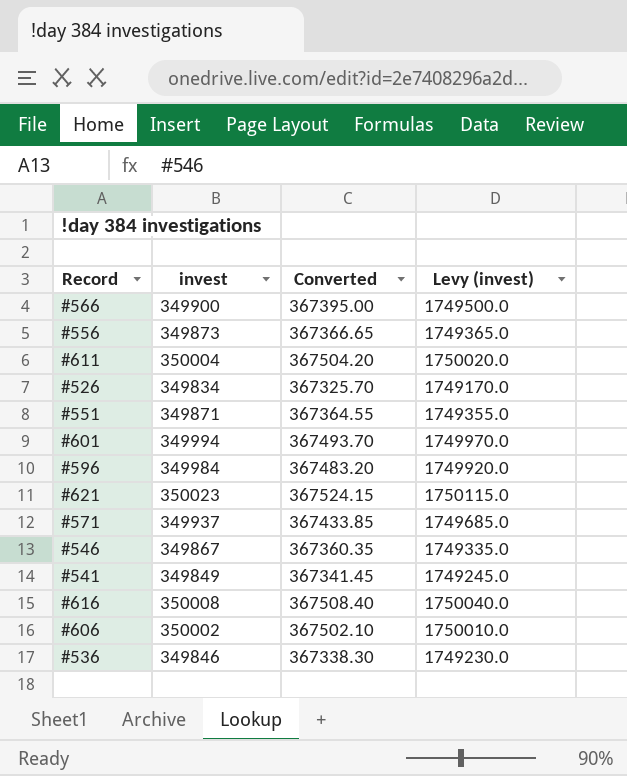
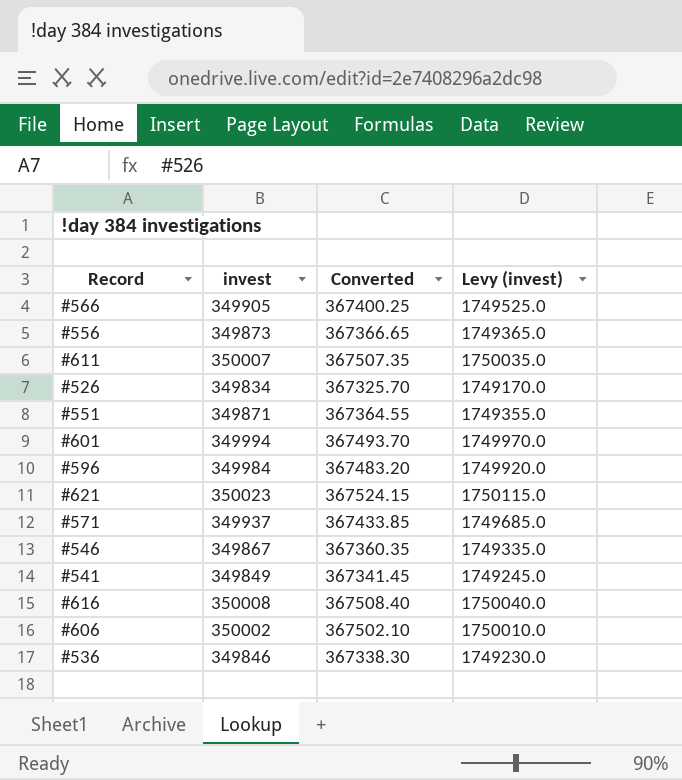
#566 | invest: 349900 -> 349905
#566 | Converted: 367395.00 -> 367400.25
#566 | Levy (invest): 1749500.0 -> 1749525.0
#611 | invest: 350004 -> 350007
#611 | Converted: 367504.20 -> 367507.35
#611 | Levy (invest): 1750020.0 -> 1750035.0

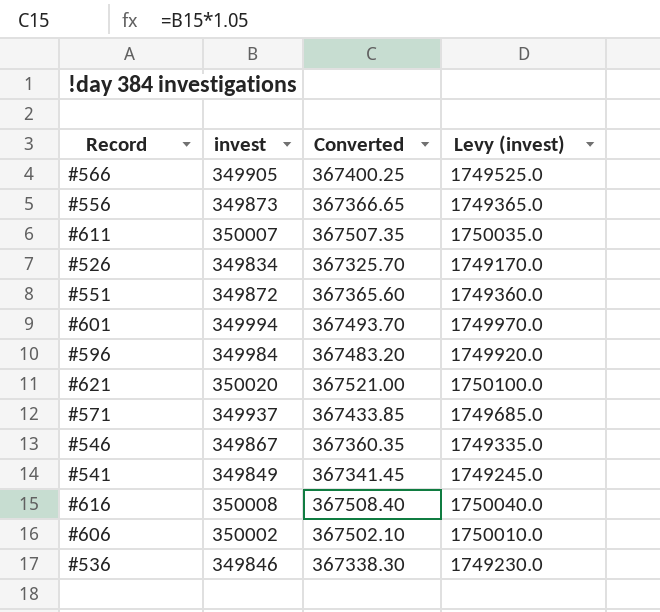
#551 | invest: 349871 -> 349872
#551 | Converted: 367364.55 -> 367365.60
#551 | Levy (invest): 1749355.0 -> 1749360.0
#621 | invest: 350023 -> 350020
#621 | Converted: 367524.15 -> 367521.00
#621 | Levy (invest): 1750115.0 -> 1750100.0

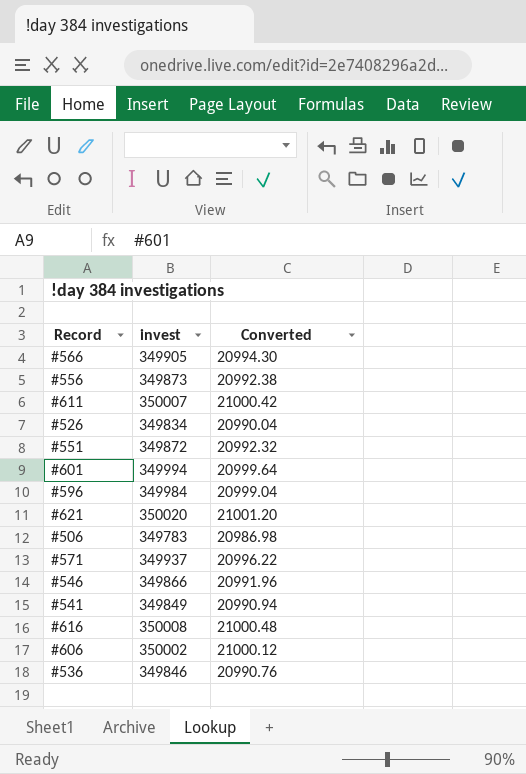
column Levy (invest) | formula: [invest] * 5 -> none
column Converted | formula: [invest] * 1.05 -> [invest] * 0.06
row #506: none -> 349783 | 20986.98
#546 | invest: 349867 -> 349866

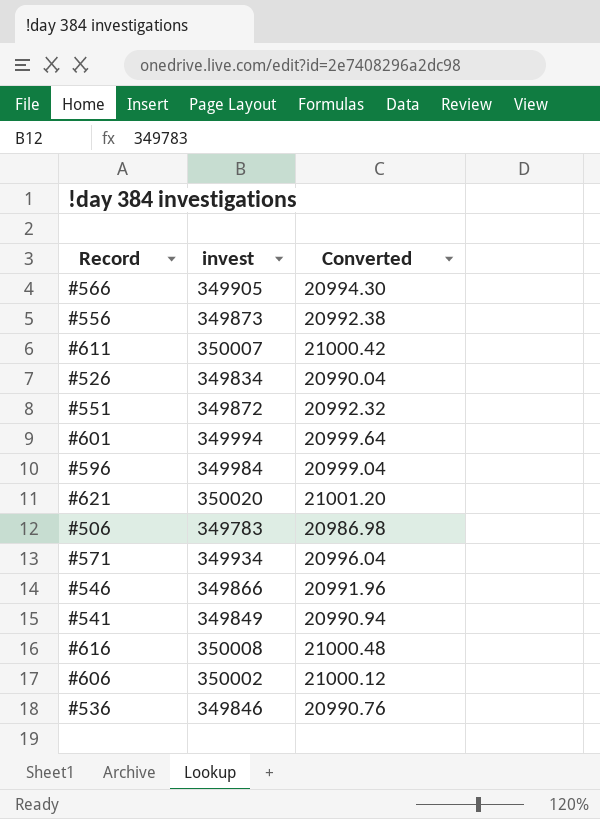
#571 | invest: 349937 -> 349934
#571 | Converted: 20996.22 -> 20996.04

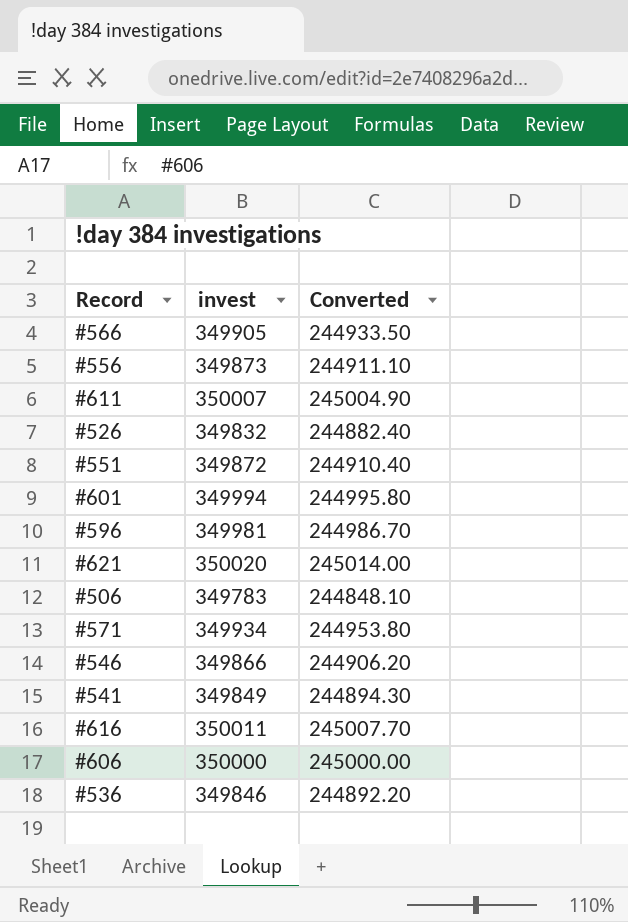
column Converted | formula: [invest] * 0.06 -> [invest] * 0.7
#526 | invest: 349834 -> 349832
#596 | invest: 349984 -> 349981
#616 | invest: 350008 -> 350011
#606 | invest: 350002 -> 350000

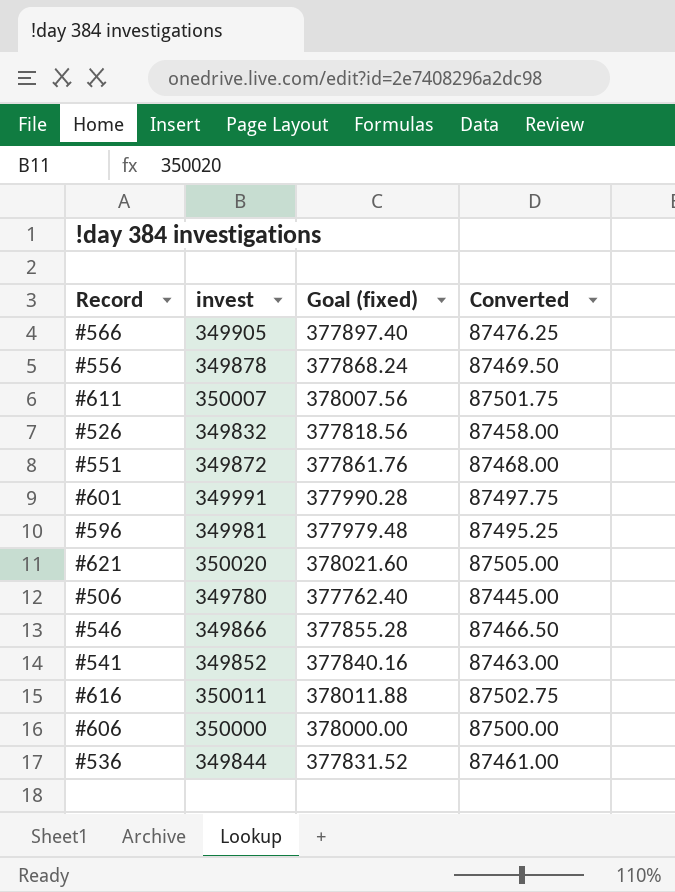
column Goal (fixed) | formula: none -> [invest] * 1.08
column Converted | formula: [invest] * 0.7 -> [invest] * 0.25
row #571: 349934 | 244953.80 -> none
#556 | invest: 349873 -> 349878
#601 | invest: 349994 -> 349991
#506 | invest: 349783 -> 349780
#541 | invest: 349849 -> 349852
#536 | invest: 349846 -> 349844

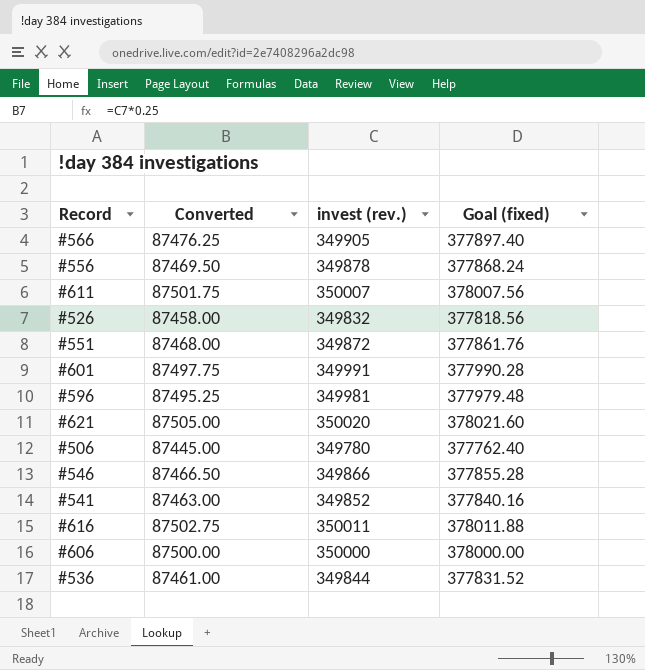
column Converted | position: 4 -> 2
column name: invest -> invest (rev.)

